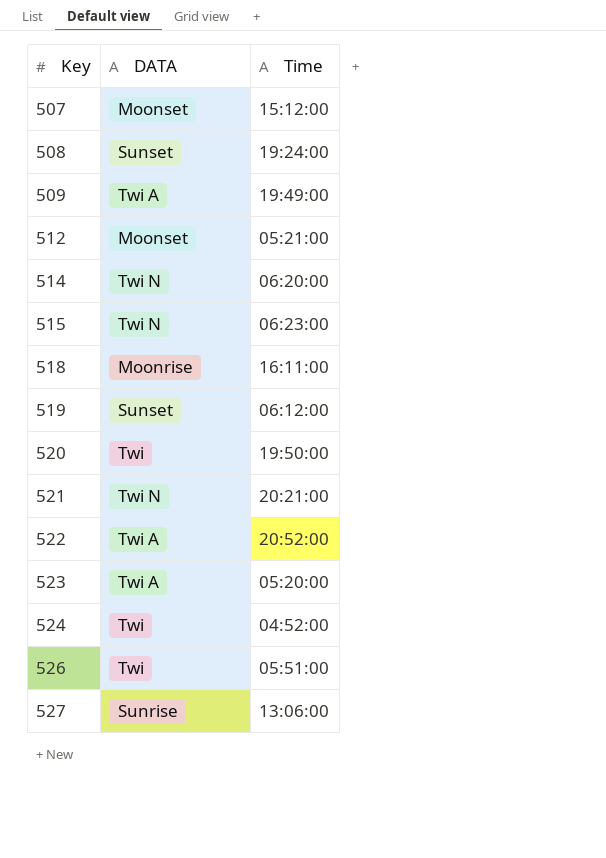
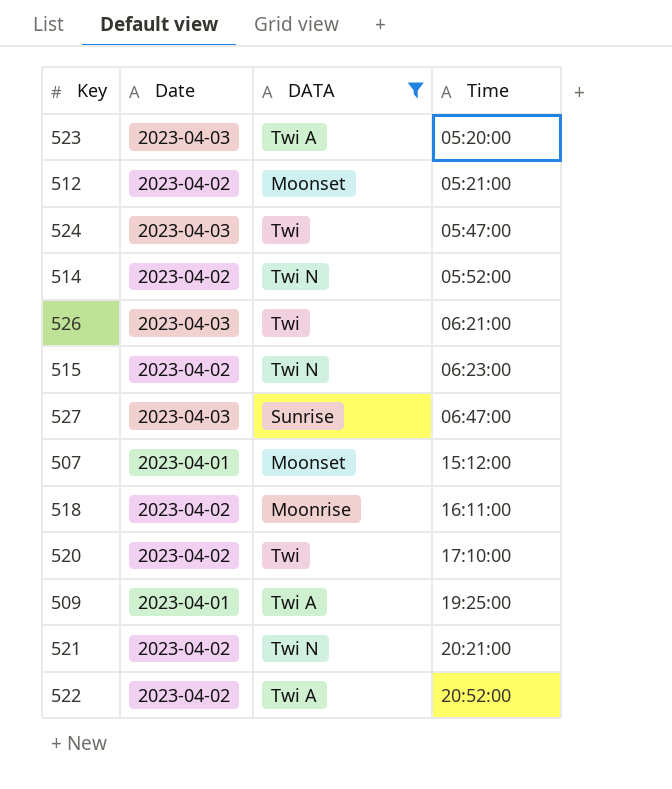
filter: none -> DATA != Sunset
row order: Key ascending -> Time ascending
column Date | position: none -> 2
524 | Time: 04:52:00 -> 05:47:00
514 | Time: 06:20:00 -> 05:52:00
526 | Time: 05:51:00 -> 06:21:00
527 | Time: 13:06:00 -> 06:47:00
520 | Time: 19:50:00 -> 17:10:00
509 | Time: 19:49:00 -> 19:25:00

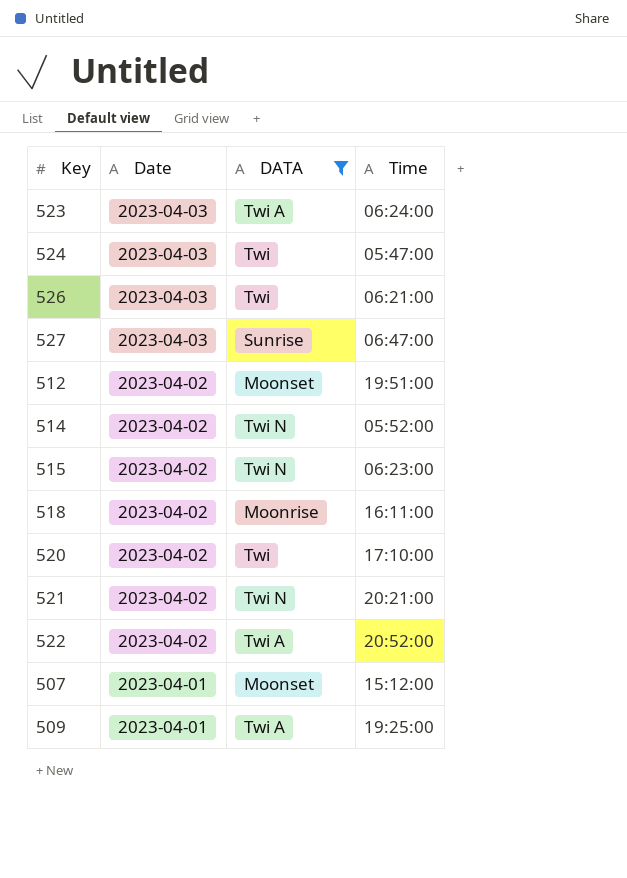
row order: Time ascending -> Date descending
523 | Time: 05:20:00 -> 06:24:00
512 | Time: 05:21:00 -> 19:51:00

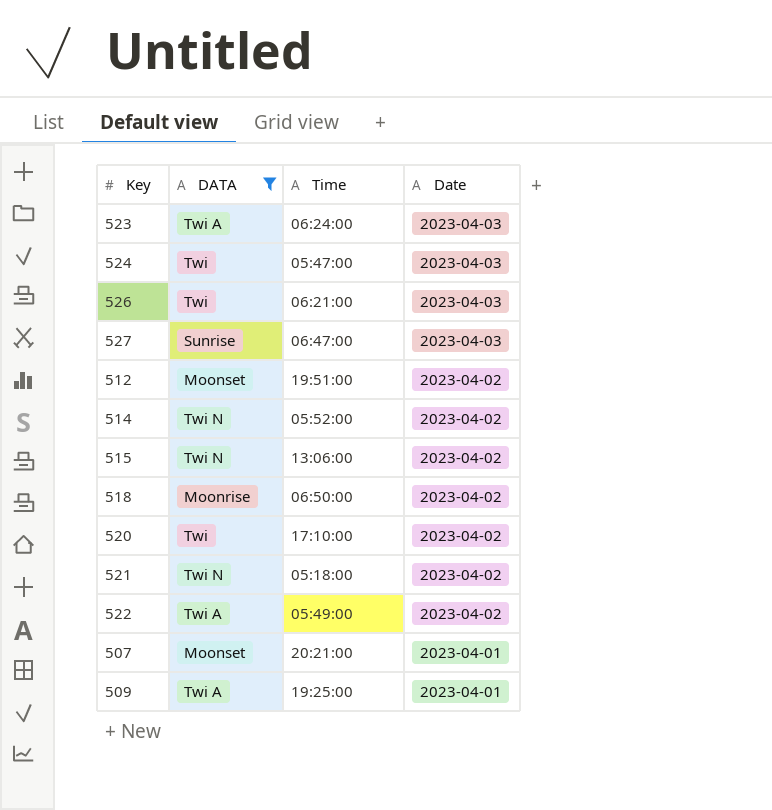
column Date | position: 2 -> 4
515 | Time: 06:23:00 -> 13:06:00
518 | Time: 16:11:00 -> 06:50:00
521 | Time: 20:21:00 -> 05:18:00
522 | Time: 20:52:00 -> 05:49:00
507 | Time: 15:12:00 -> 20:21:00

